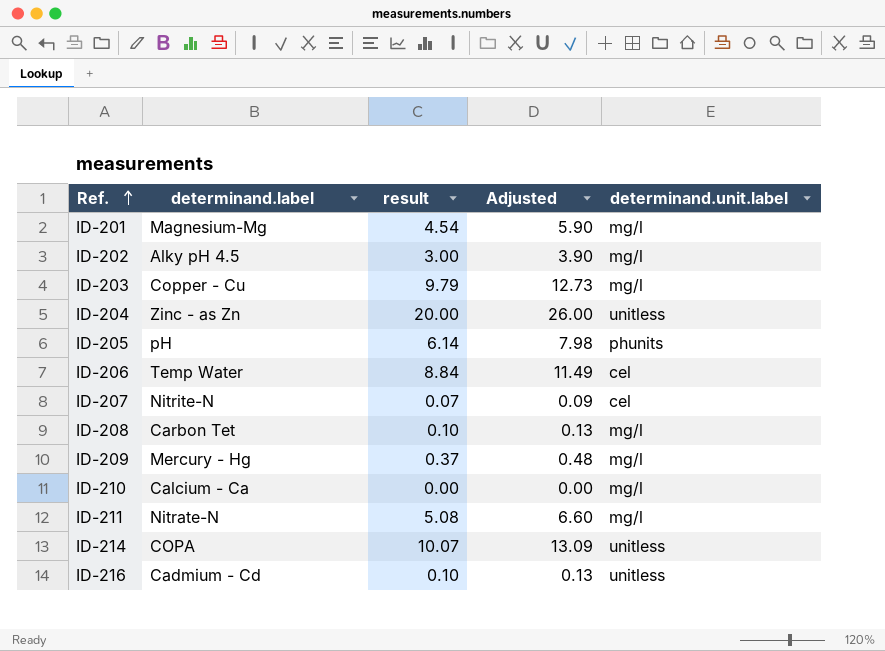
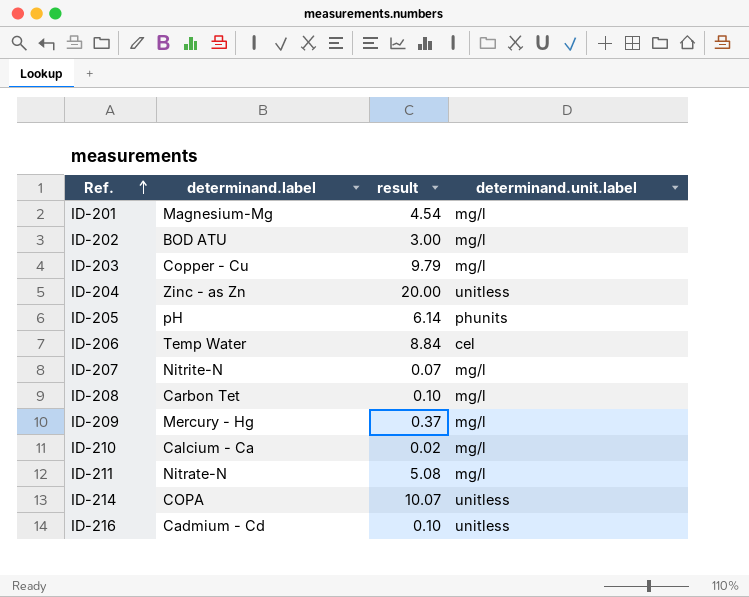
column Adjusted | formula: [result] * 1.3 -> none
ID-202 | determinand.label: Alky pH 4.5 -> BOD ATU
ID-207 | determinand.unit.label: cel -> mg/l
ID-210 | result: 0.00 -> 0.02

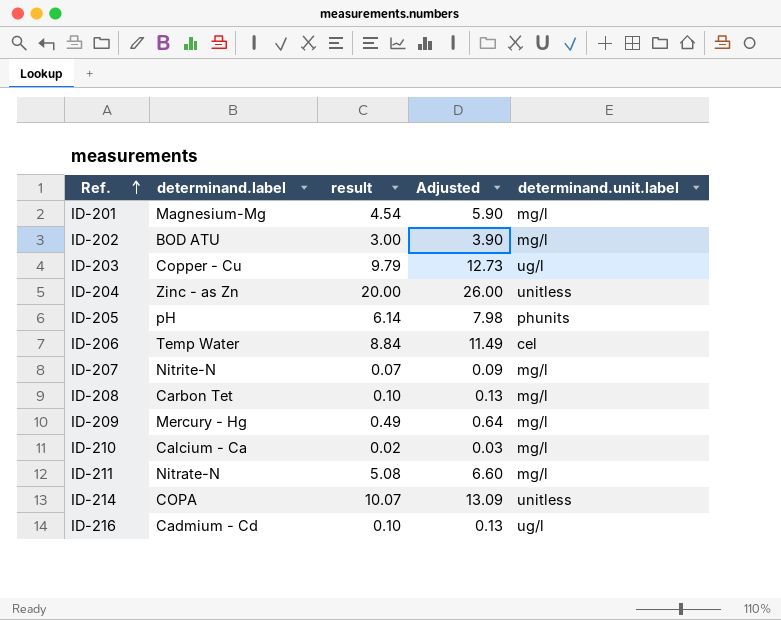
column Adjusted | formula: none -> [result] * 1.3
ID-203 | determinand.unit.label: mg/l -> ug/l
ID-209 | result: 0.37 -> 0.49
ID-216 | determinand.unit.label: unitless -> ug/l

